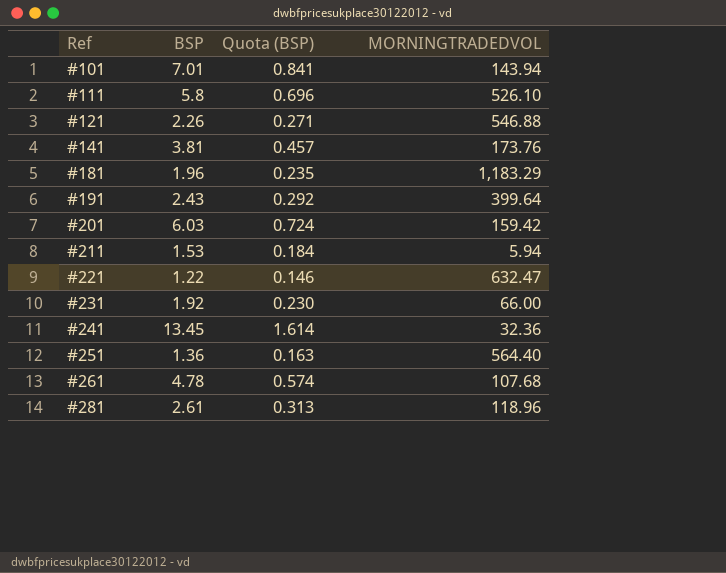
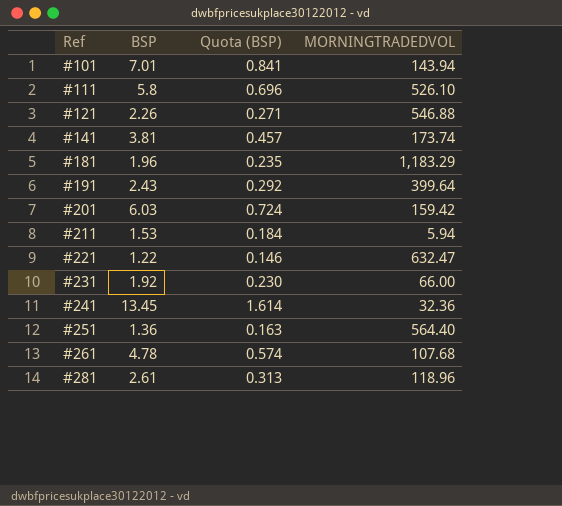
#141 | MORNINGTRADEDVOL: 173.76 -> 173.74

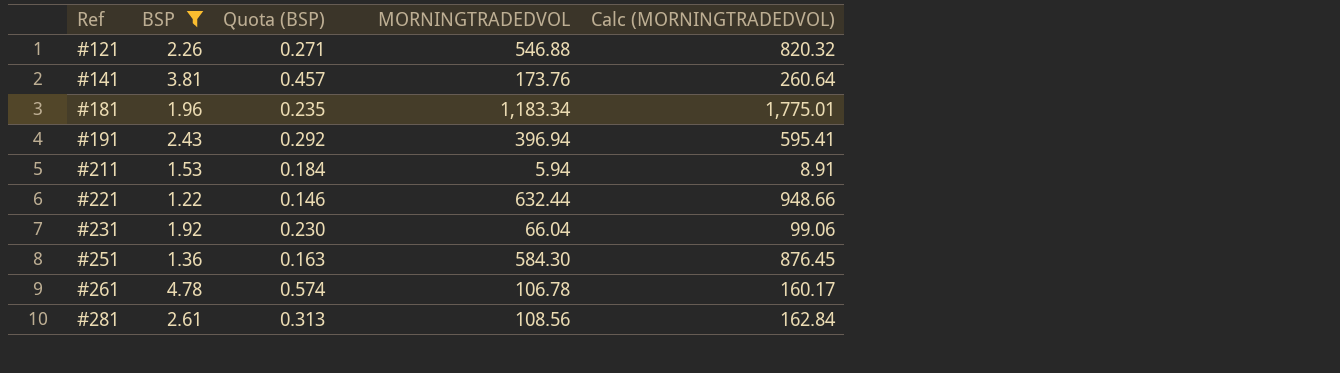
filter: none -> BSP <= 4.78
column Calc (MORNINGTRADEDVOL) | formula: none -> [MORNINGTRADEDVOL] * 1.5
#141 | MORNINGTRADEDVOL: 173.74 -> 173.76
#181 | MORNINGTRADEDVOL: 1,183.29 -> 1,183.34
#191 | MORNINGTRADEDVOL: 399.64 -> 396.94
#221 | MORNINGTRADEDVOL: 632.47 -> 632.44
#231 | MORNINGTRADEDVOL: 66.00 -> 66.04
#251 | MORNINGTRADEDVOL: 564.40 -> 584.30
#261 | MORNINGTRADEDVOL: 107.68 -> 106.78
#281 | MORNINGTRADEDVOL: 118.96 -> 108.56

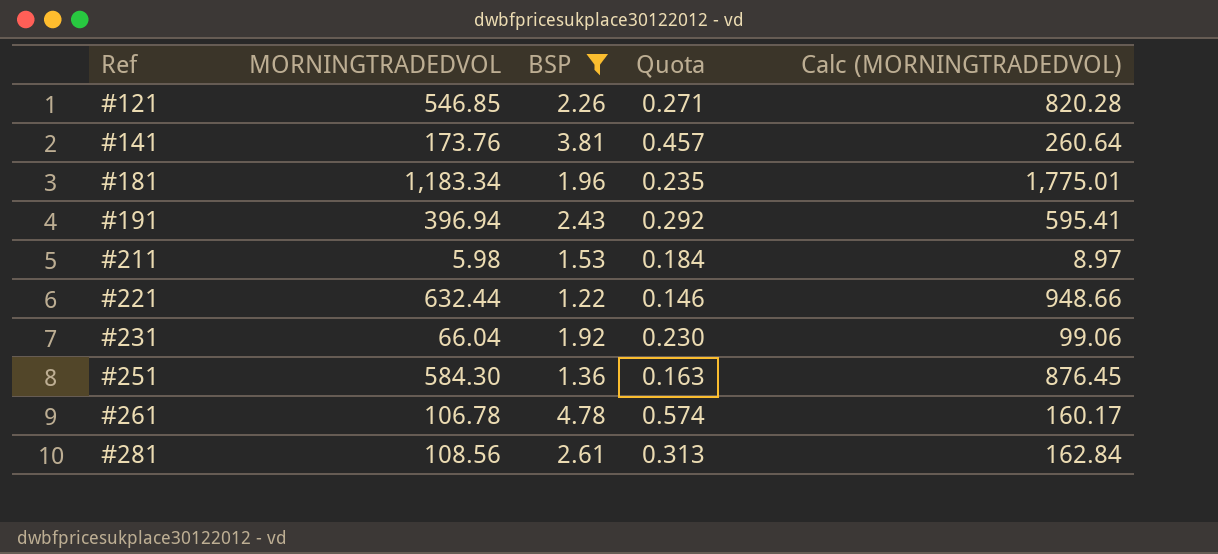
column MORNINGTRADEDVOL | position: 4 -> 2
column name: Quota (BSP) -> Quota
#121 | MORNINGTRADEDVOL: 546.88 -> 546.85
#121 | Calc (MORNINGTRADEDVOL): 820.32 -> 820.28
#211 | MORNINGTRADEDVOL: 5.94 -> 5.98
#211 | Calc (MORNINGTRADEDVOL): 8.91 -> 8.97

